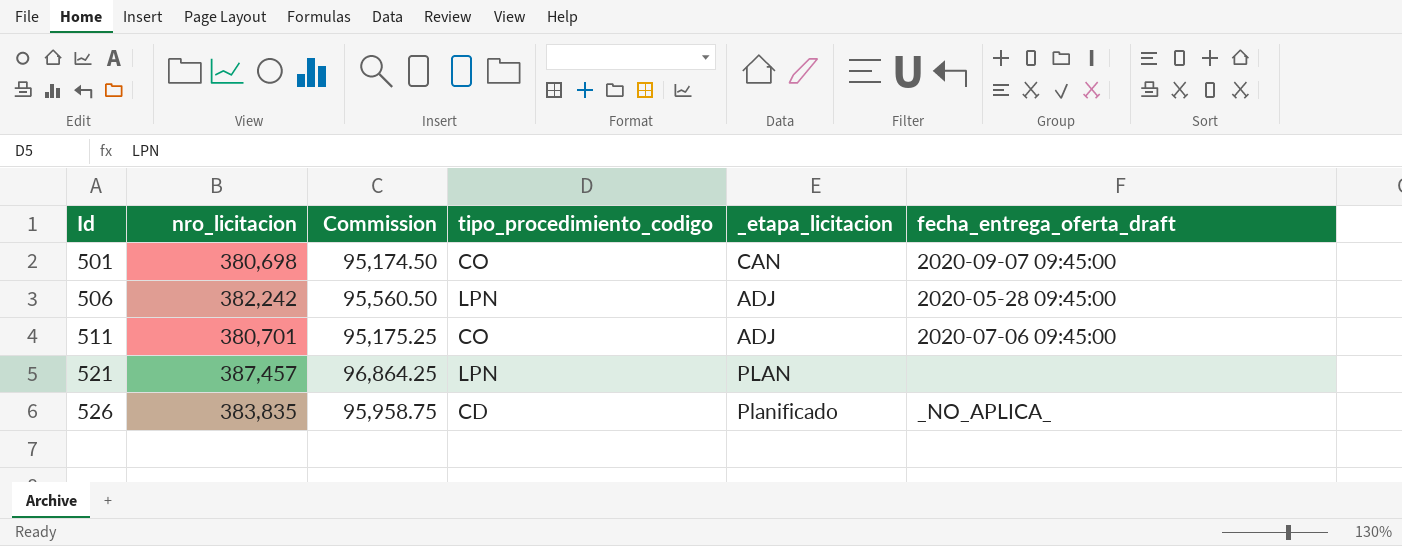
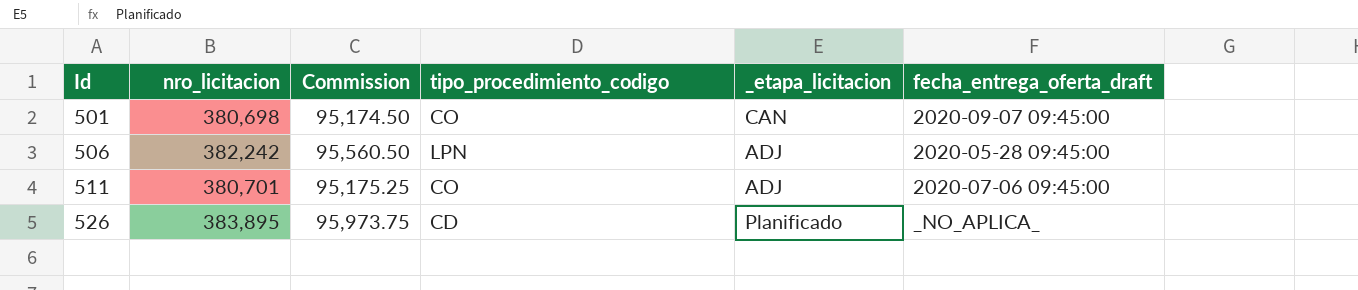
row 521: 387,457 | 96,864.25 | LPN | PLAN | none -> none
526 | nro_licitacion: 383,835 -> 383,895
526 | Commission: 95,958.75 -> 95,973.75

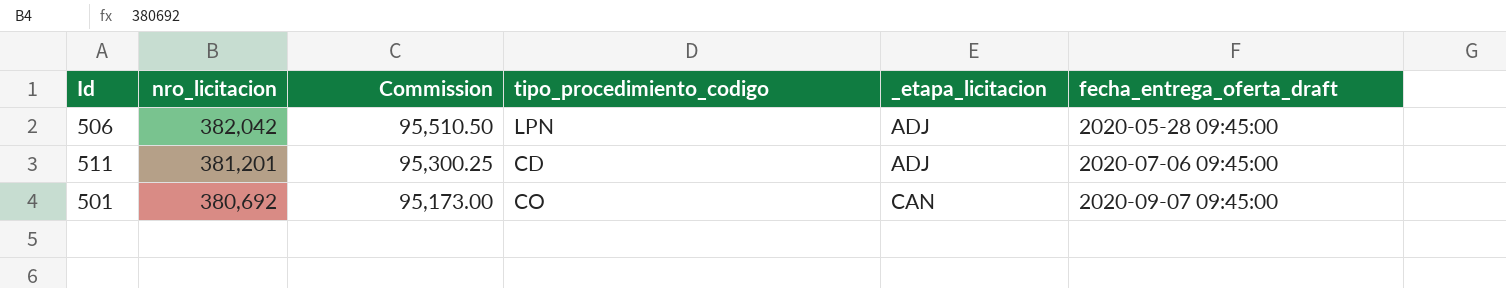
row order: Id ascending -> nro_licitacion descending
row 526: 383,895 | 95,973.75 | CD | Planificado | _NO_APLICA_ -> none
506 | nro_licitacion: 382,242 -> 382,042
506 | Commission: 95,560.50 -> 95,510.50
511 | nro_licitacion: 380,701 -> 381,201
511 | Commission: 95,175.25 -> 95,300.25
511 | tipo_procedimiento_codigo: CO -> CD
501 | nro_licitacion: 380,698 -> 380,692
501 | Commission: 95,174.50 -> 95,173.00

